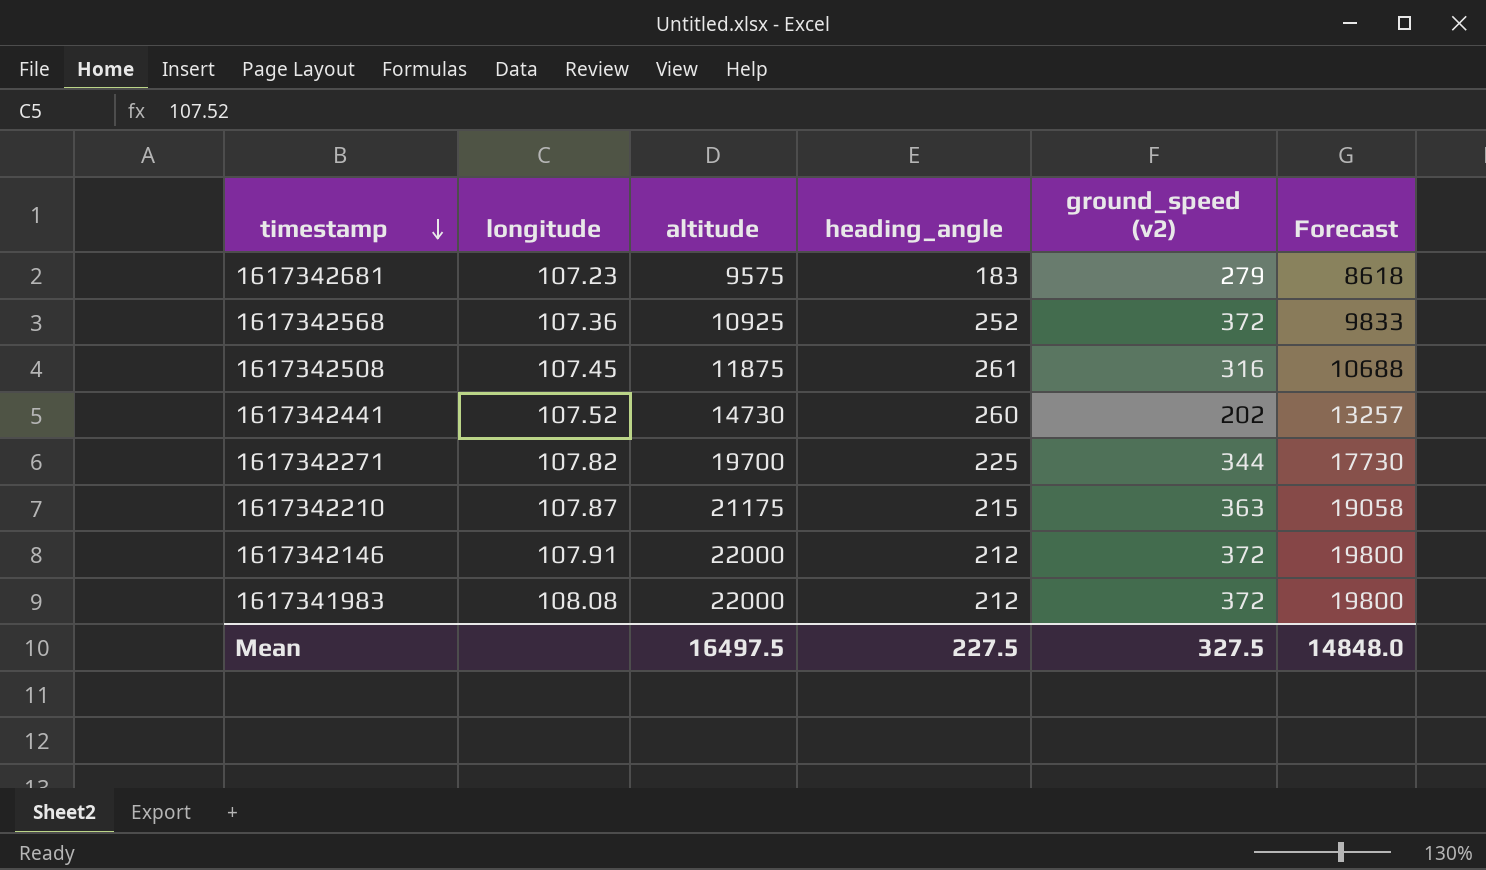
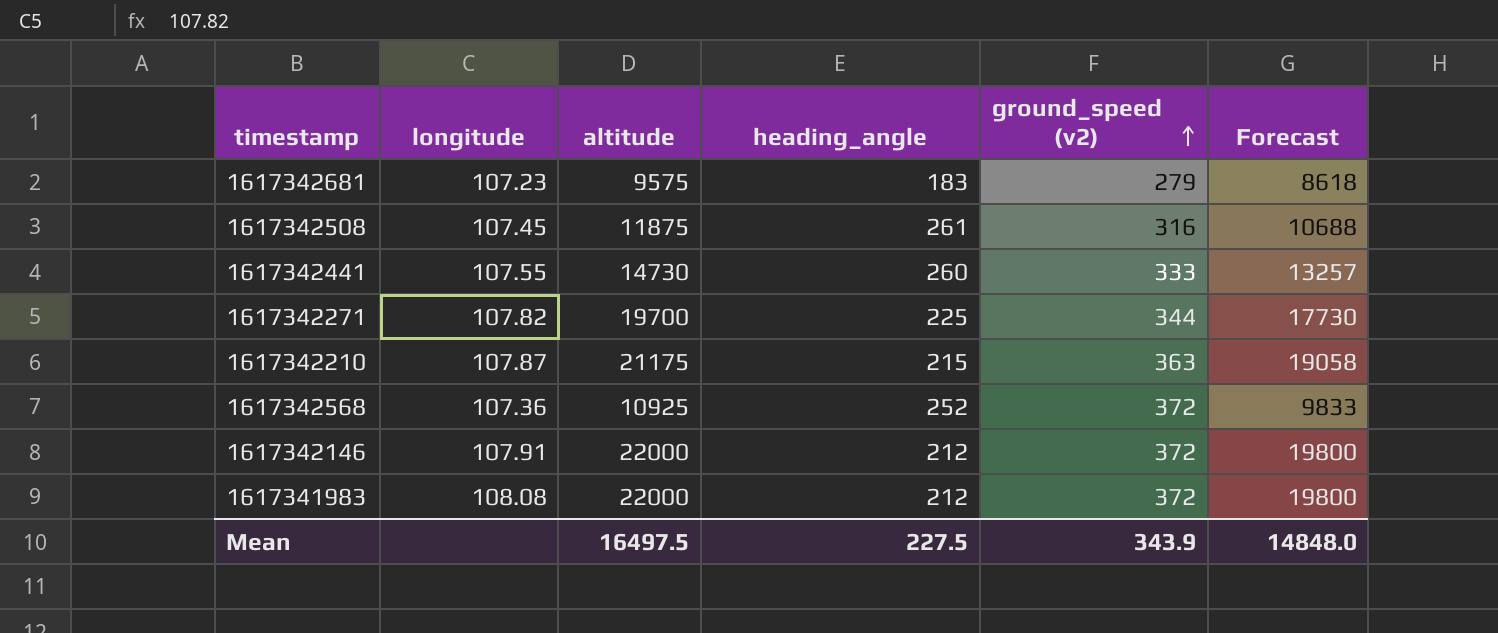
row order: timestamp descending -> ground_speed (v2) ascending
1617342441 | longitude: 107.52 -> 107.55
1617342441 | ground_speed (v2): 202 -> 333
Mean | ground_speed (v2): 327.5 -> 343.9

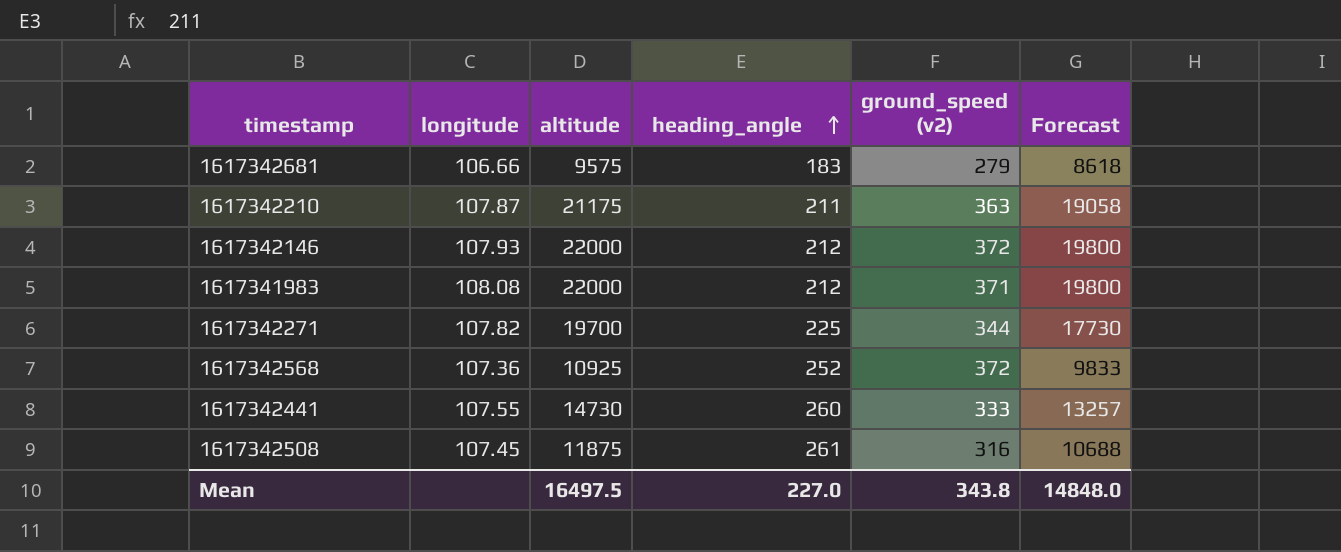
row order: ground_speed (v2) ascending -> heading_angle ascending
1617342681 | longitude: 107.23 -> 106.66
1617342210 | heading_angle: 215 -> 211
1617342146 | longitude: 107.91 -> 107.93
1617341983 | ground_speed (v2): 372 -> 371
Mean | heading_angle: 227.5 -> 227.0
Mean | ground_speed (v2): 343.9 -> 343.8

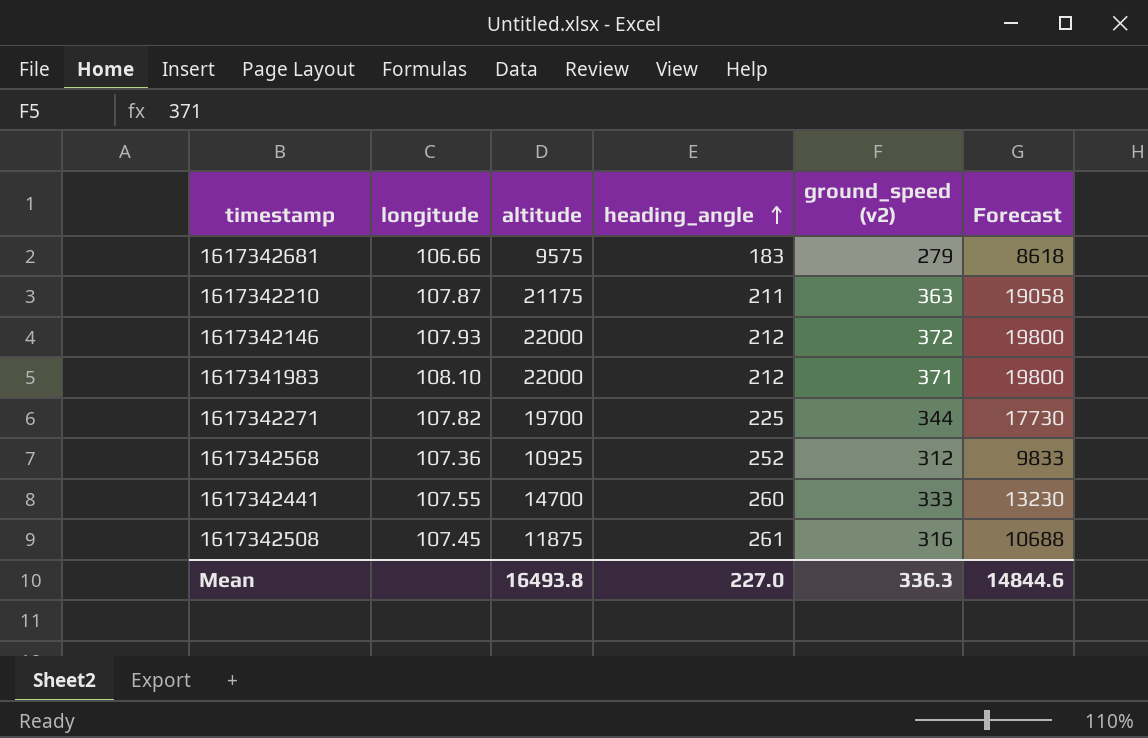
1617341983 | longitude: 108.08 -> 108.10
1617342568 | ground_speed (v2): 372 -> 312
1617342441 | altitude: 14730 -> 14700
1617342441 | Forecast: 13257 -> 13230
Mean | altitude: 16497.5 -> 16493.8
Mean | ground_speed (v2): 343.8 -> 336.3
Mean | Forecast: 14848.0 -> 14844.6

